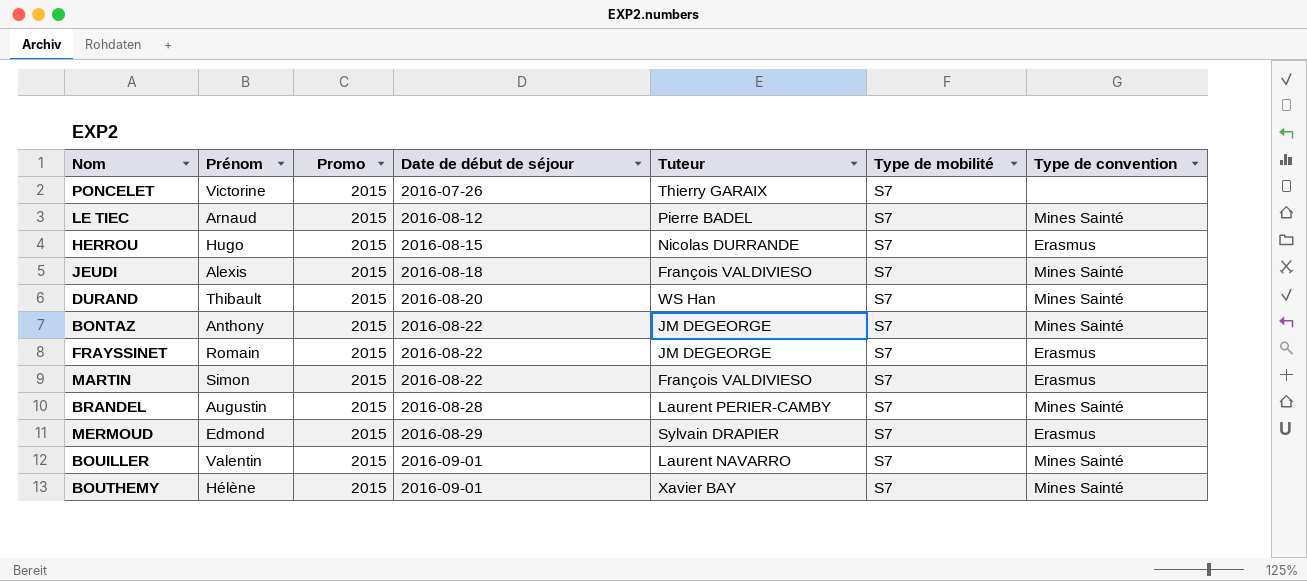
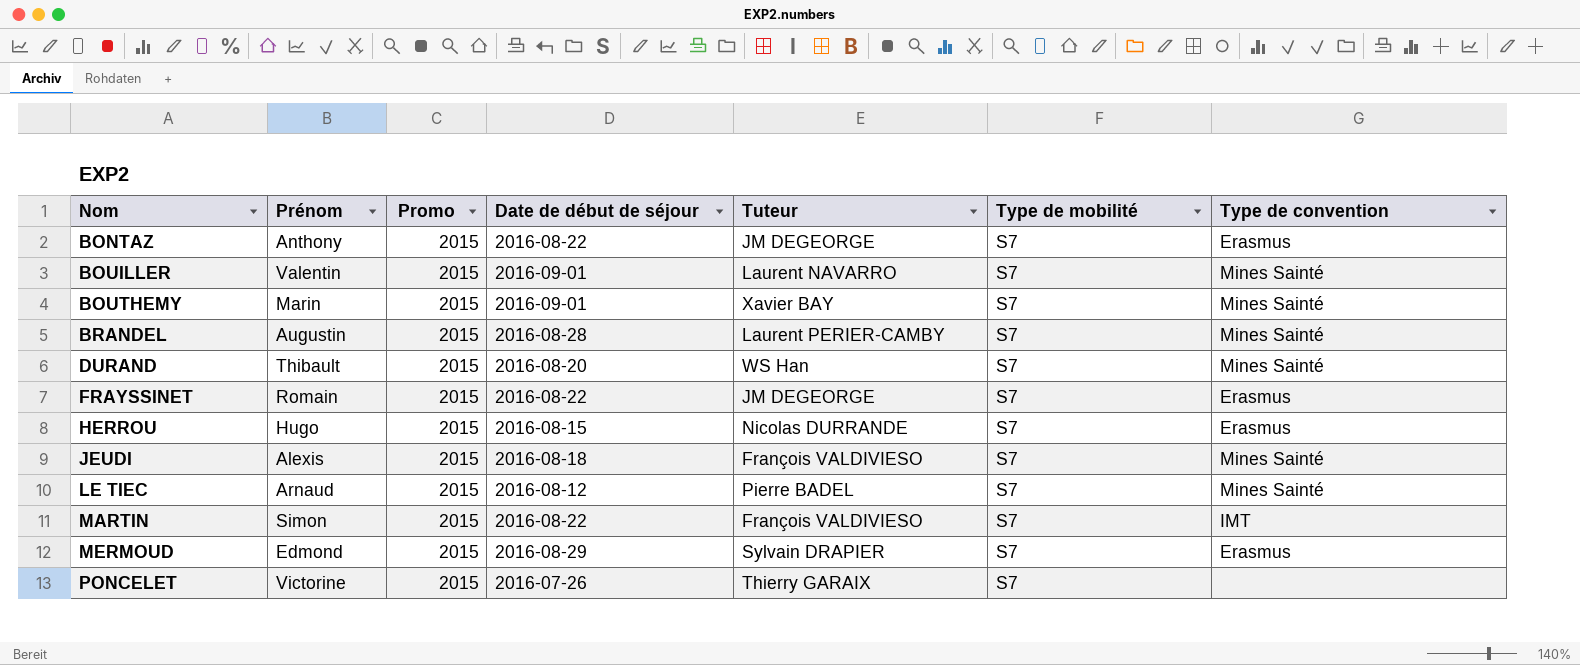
row order: Date de début de séjour ascending -> Nom ascending
BONTAZ | Type de convention: Mines Sainté -> Erasmus
BOUTHEMY | Prénom: Hélène -> Marin
MARTIN | Type de convention: Erasmus -> IMT

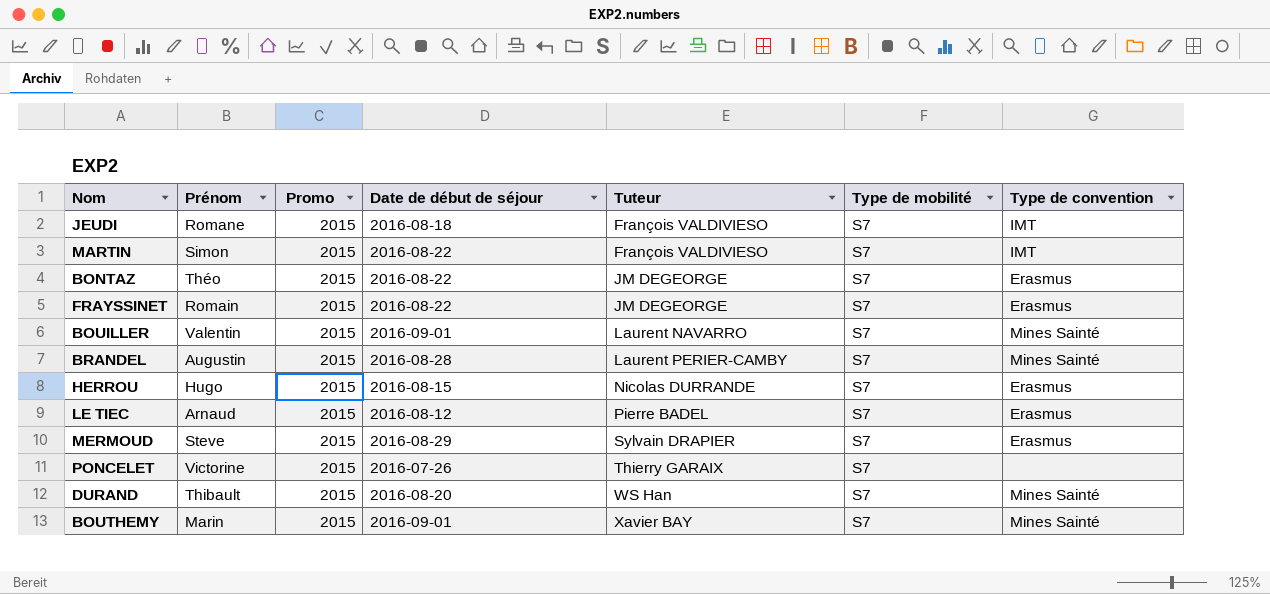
row order: Nom ascending -> Tuteur ascending
JEUDI | Prénom: Alexis -> Romane
JEUDI | Type de convention: Mines Sainté -> IMT
BONTAZ | Prénom: Anthony -> Théo
LE TIEC | Type de convention: Mines Sainté -> Erasmus
MERMOUD | Prénom: Edmond -> Steve

